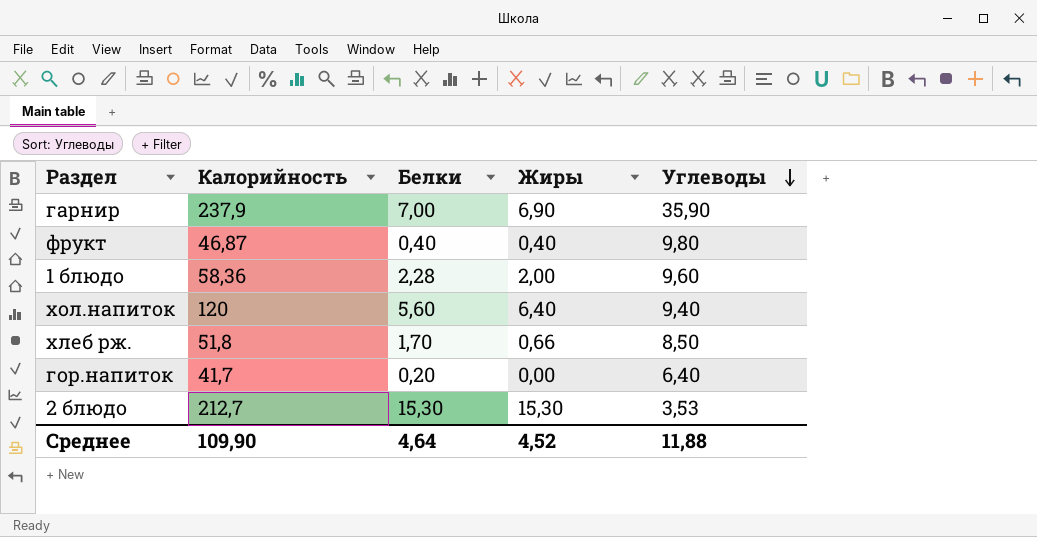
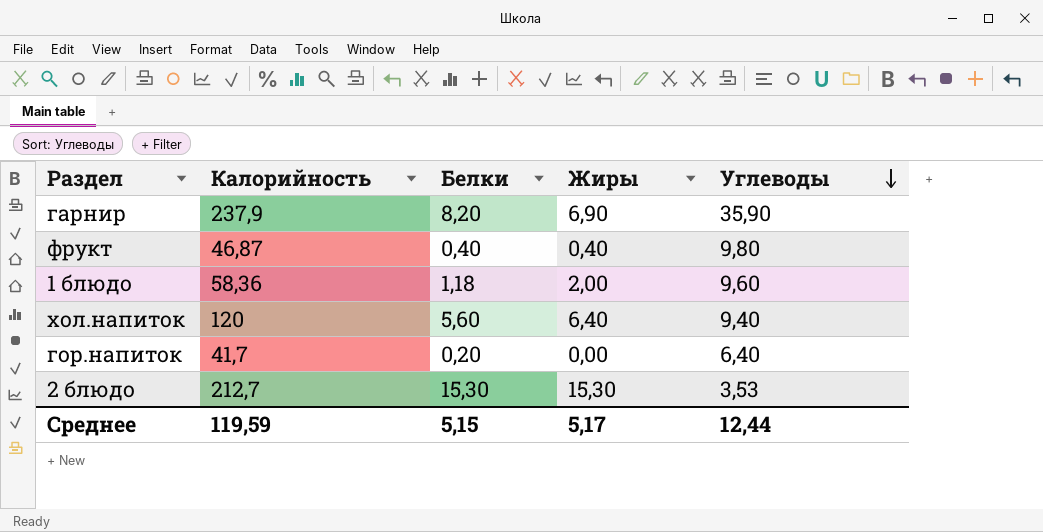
row хлеб рж.: 51,8 | 1,70 | 0,66 | 8,50 -> none
гарнир | Белки: 7,00 -> 8,20
1 блюдо | Белки: 2,28 -> 1,18
Среднее | Калорийность: 109,90 -> 119,59
Среднее | Белки: 4,64 -> 5,15
Среднее | Жиры: 4,52 -> 5,17
Среднее | Углеводы: 11,88 -> 12,44

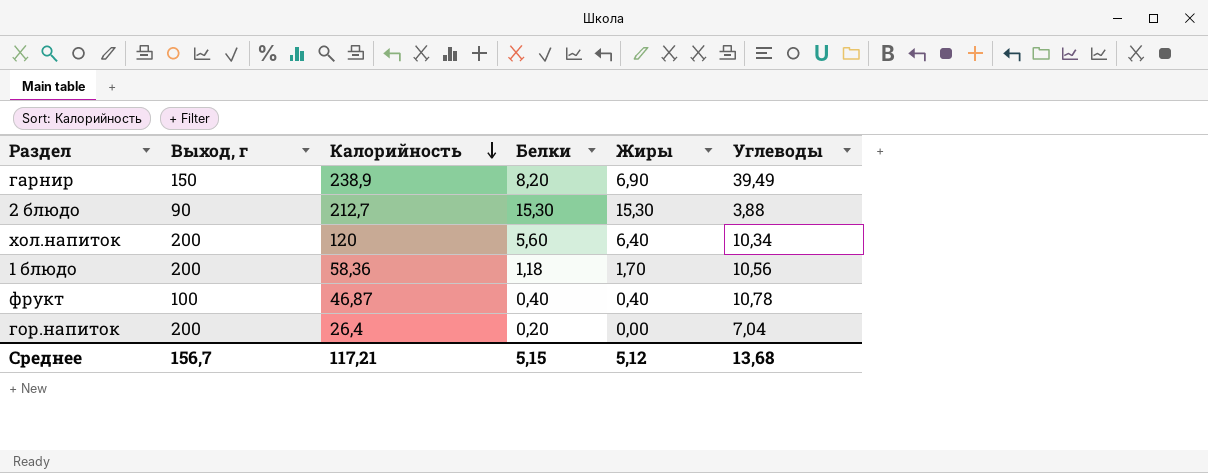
row order: Углеводы descending -> Калорийность descending
column Выход, г | position: none -> 2
гарнир | Калорийность: 237,9 -> 238,9
гарнир | Углеводы: 35,90 -> 39,49
2 блюдо | Углеводы: 3,53 -> 3,88
хол.напиток | Углеводы: 9,40 -> 10,34
1 блюдо | Жиры: 2,00 -> 1,70
1 блюдо | Углеводы: 9,60 -> 10,56
фрукт | Углеводы: 9,80 -> 10,78
гор.напиток | Калорийность: 41,7 -> 26,4
гор.напиток | Углеводы: 6,40 -> 7,04
Среднее | Калорийность: 119,59 -> 117,21
Среднее | Жиры: 5,17 -> 5,12
Среднее | Углеводы: 12,44 -> 13,68

